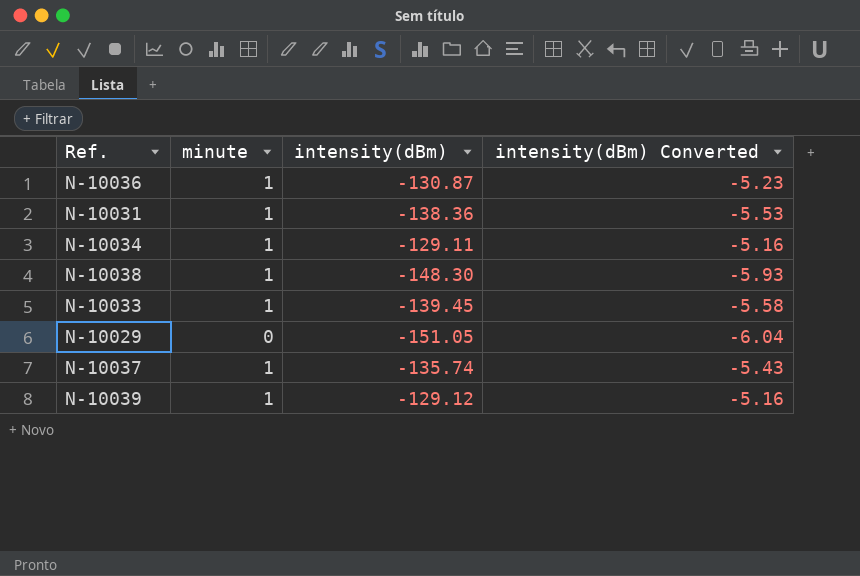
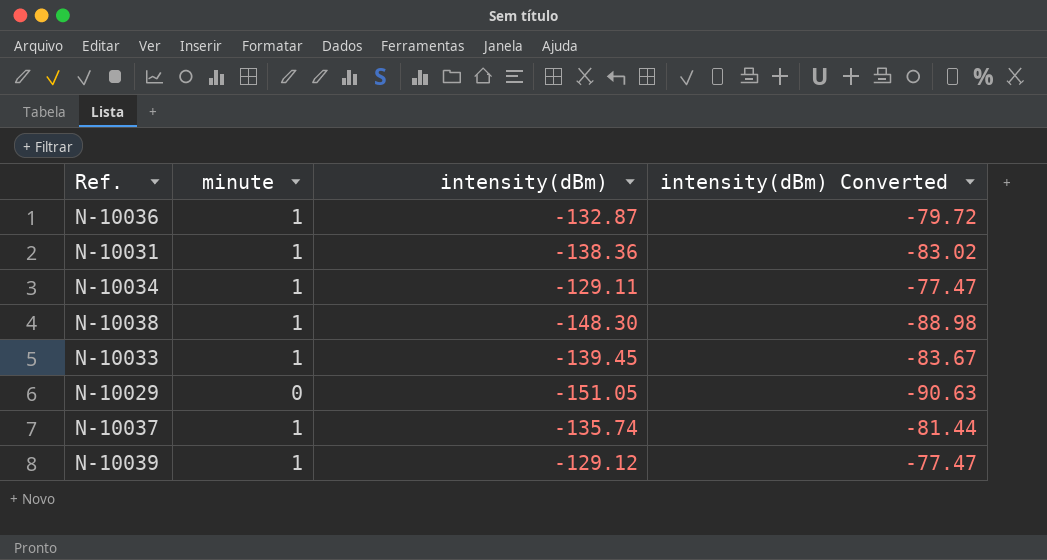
column intensity(dBm) Converted | formula: [intensity(dBm)] * 0.04 -> [intensity(dBm)] * 0.6
N-10036 | intensity(dBm): -130.87 -> -132.87

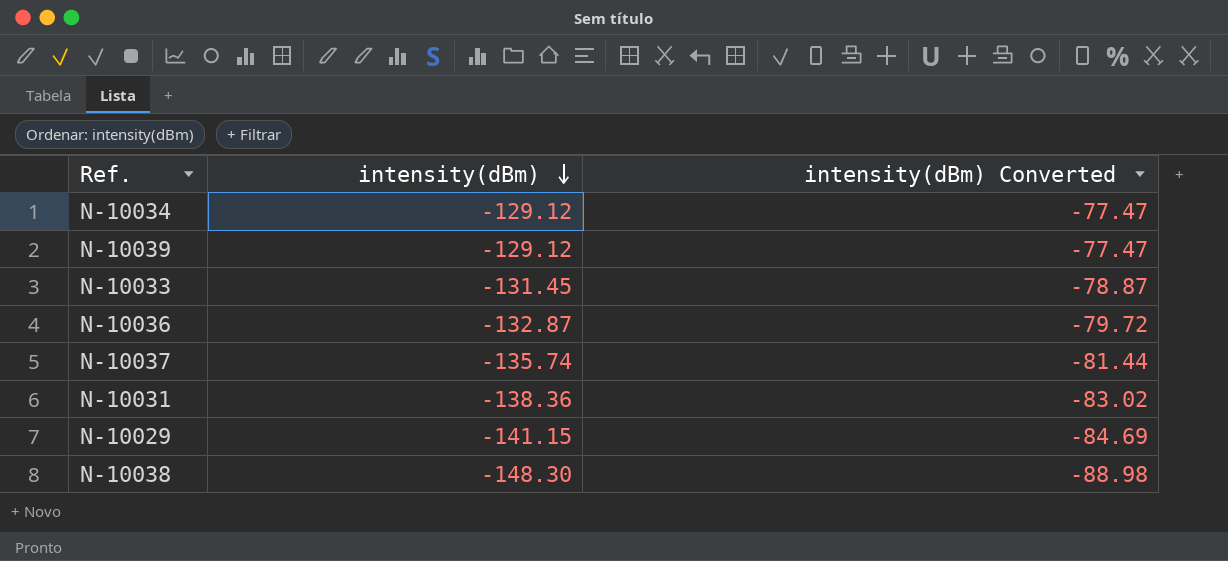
row order: none -> intensity(dBm) descending
column minute | position: 2 -> none
N-10034 | intensity(dBm): -129.11 -> -129.12
N-10033 | intensity(dBm): -139.45 -> -131.45
N-10033 | intensity(dBm) Converted: -83.67 -> -78.87
N-10029 | intensity(dBm): -151.05 -> -141.15
N-10029 | intensity(dBm) Converted: -90.63 -> -84.69

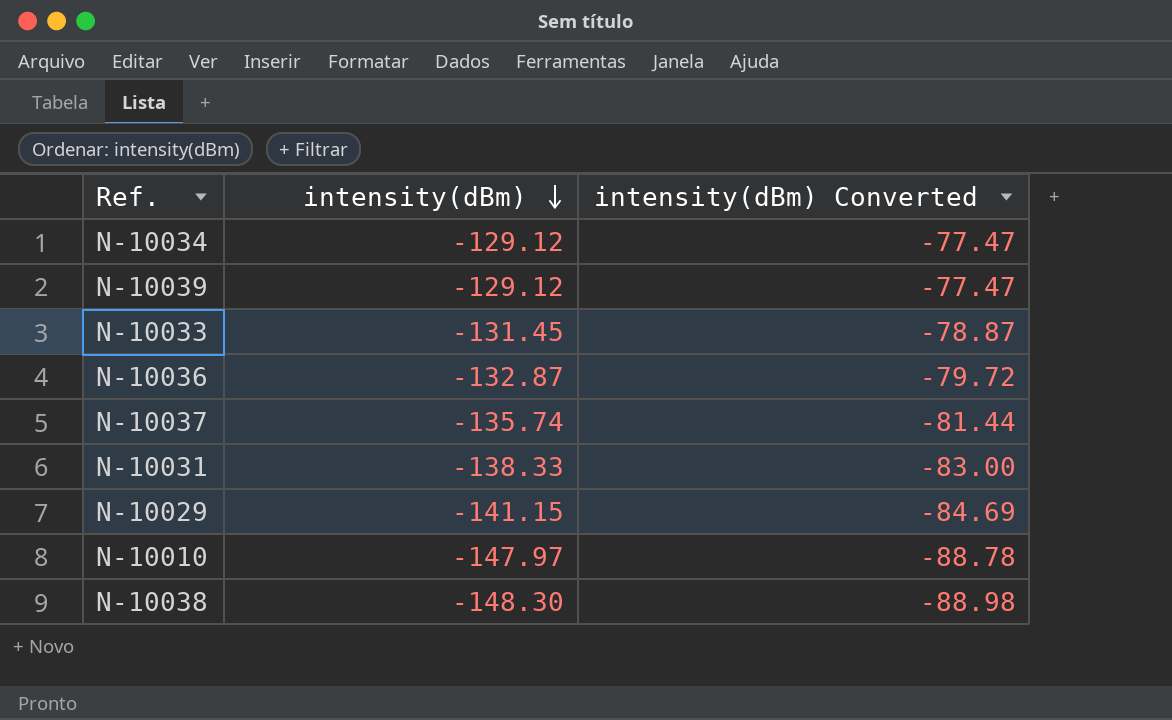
N-10031 | intensity(dBm): -138.36 -> -138.33
N-10031 | intensity(dBm) Converted: -83.02 -> -83.00
row N-10010: none -> -147.97 | -88.78

